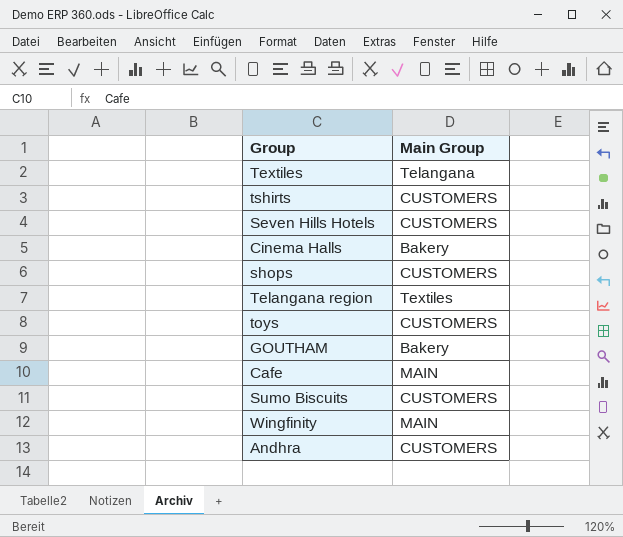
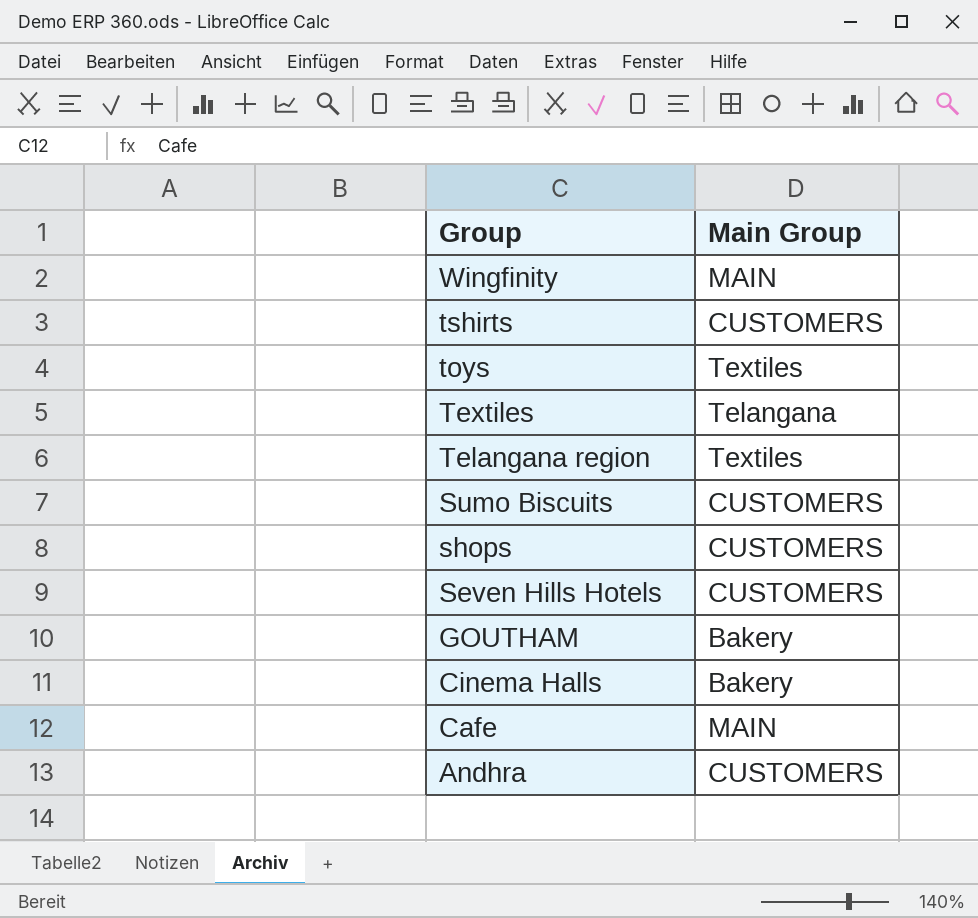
row order: none -> Group descending
toys | Main Group: CUSTOMERS -> Textiles

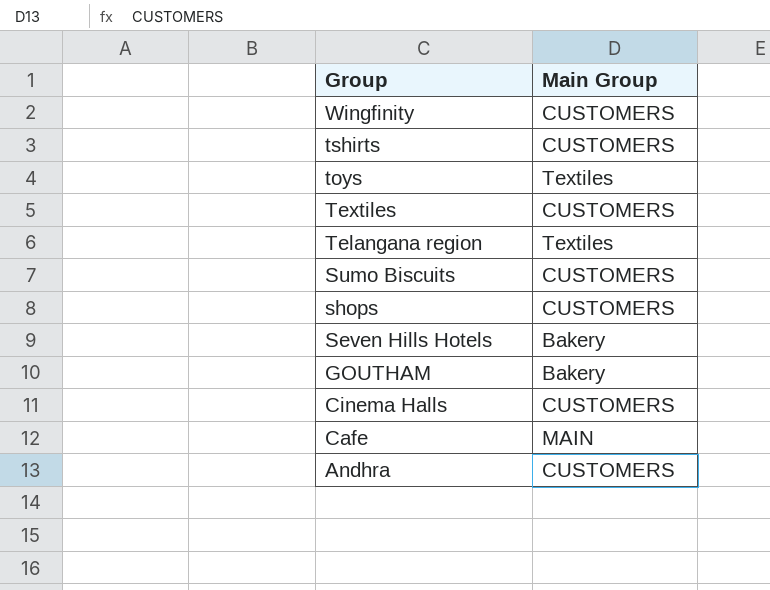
Wingfinity | Main Group: MAIN -> CUSTOMERS
Textiles | Main Group: Telangana -> CUSTOMERS
Seven Hills Hotels | Main Group: CUSTOMERS -> Bakery
Cinema Halls | Main Group: Bakery -> CUSTOMERS

